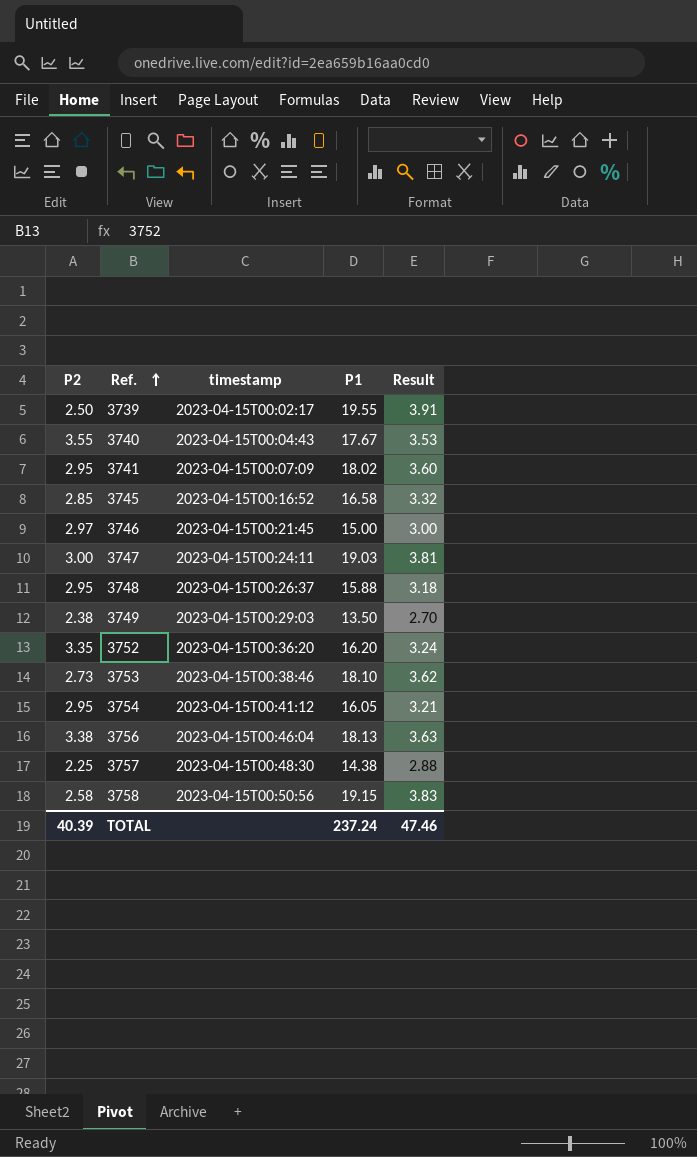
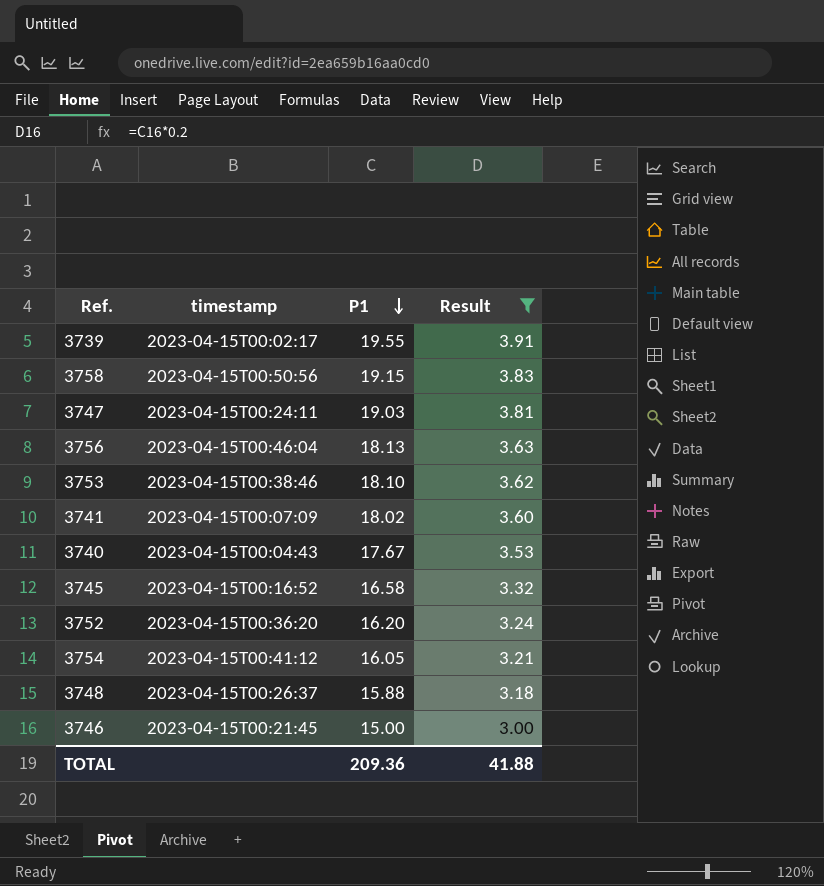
filter: none -> Result >= 3.00
row order: Ref. ascending -> P1 descending
column P2 | position: 1 -> none
TOTAL | P1: 237.24 -> 209.36
TOTAL | Result: 47.46 -> 41.88

